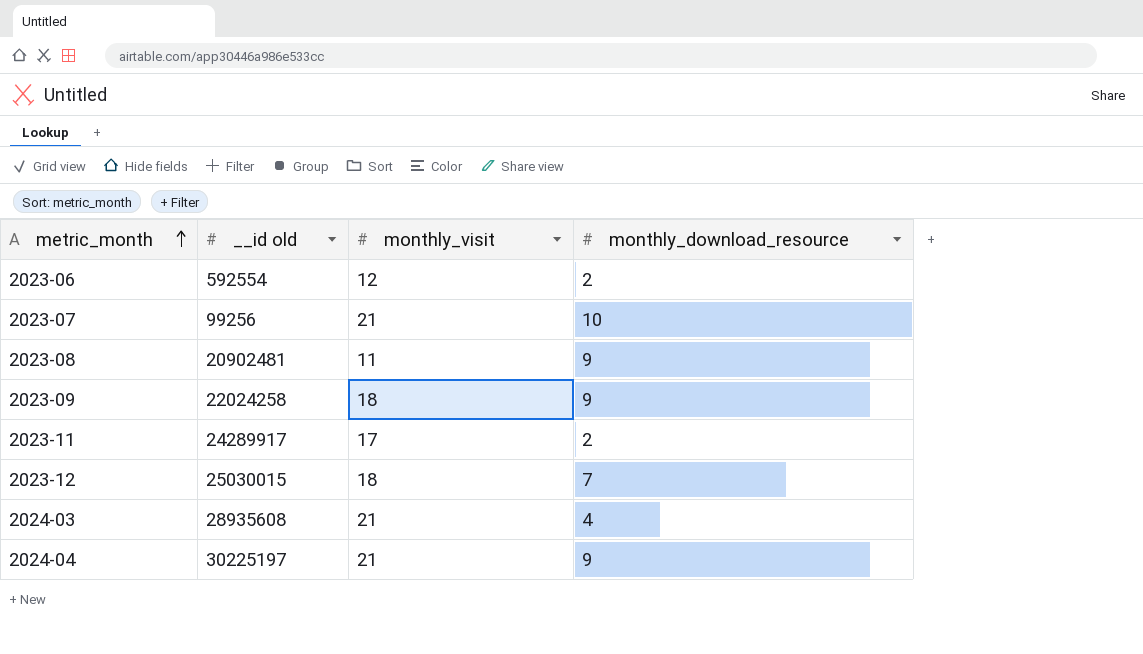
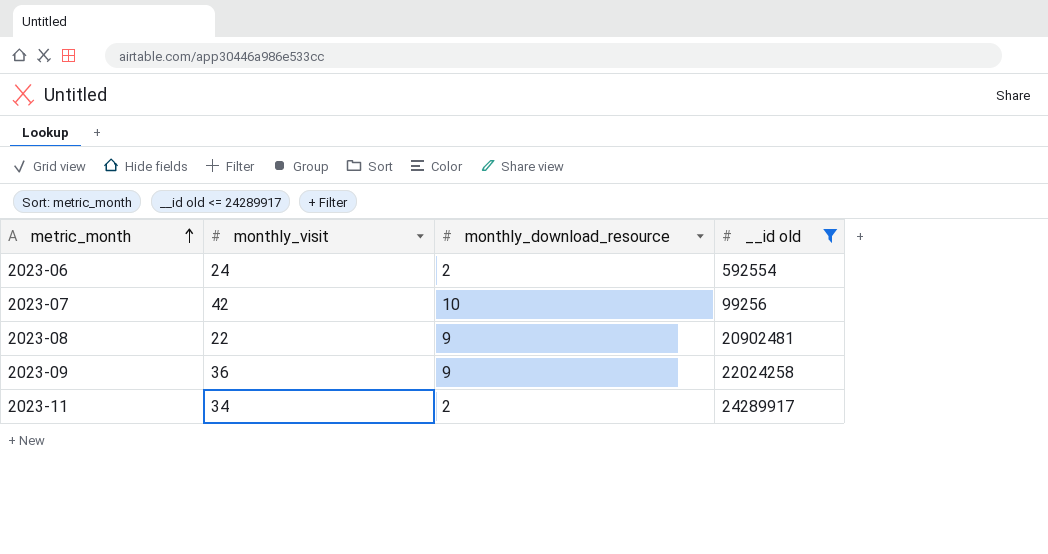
filter: none -> __id old <= 24289917
column __id old | position: 2 -> 4
2023-06 | monthly_visit: 12 -> 24
2023-07 | monthly_visit: 21 -> 42
2023-08 | monthly_visit: 11 -> 22
2023-09 | monthly_visit: 18 -> 36
2023-11 | monthly_visit: 17 -> 34

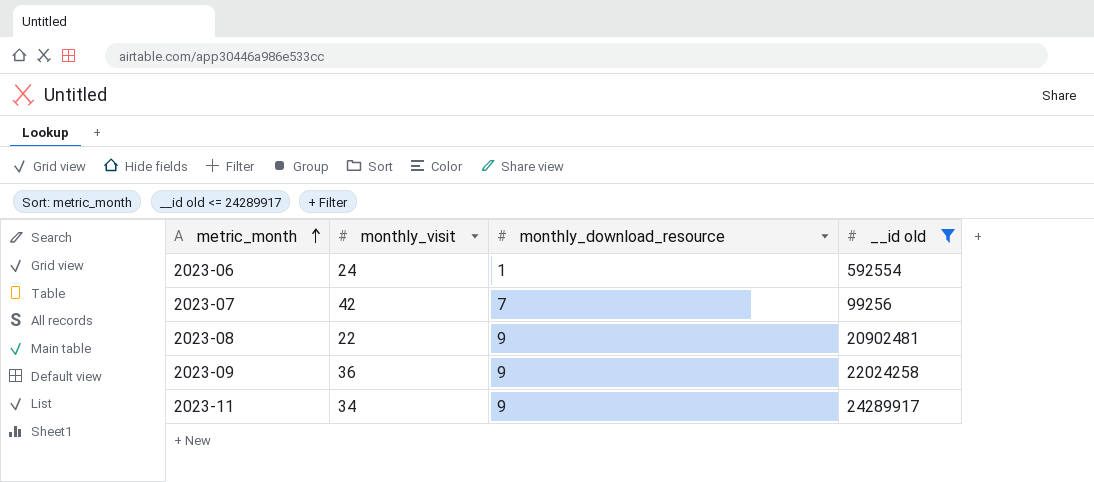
2023-06 | monthly_download_resource: 2 -> 1
2023-07 | monthly_download_resource: 10 -> 7
2023-11 | monthly_download_resource: 2 -> 9

